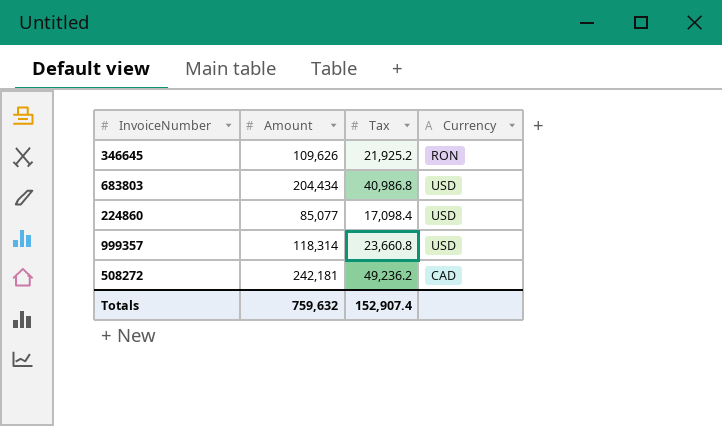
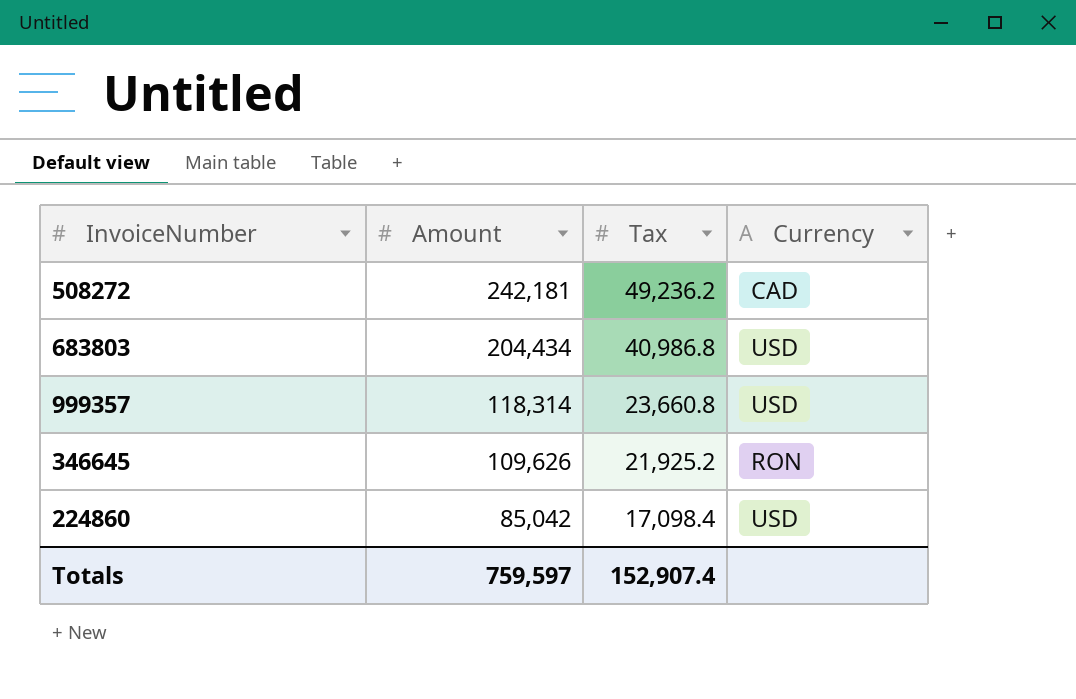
row order: none -> Amount descending
224860 | Amount: 85,077 -> 85,042
Totals | Amount: 759,632 -> 759,597

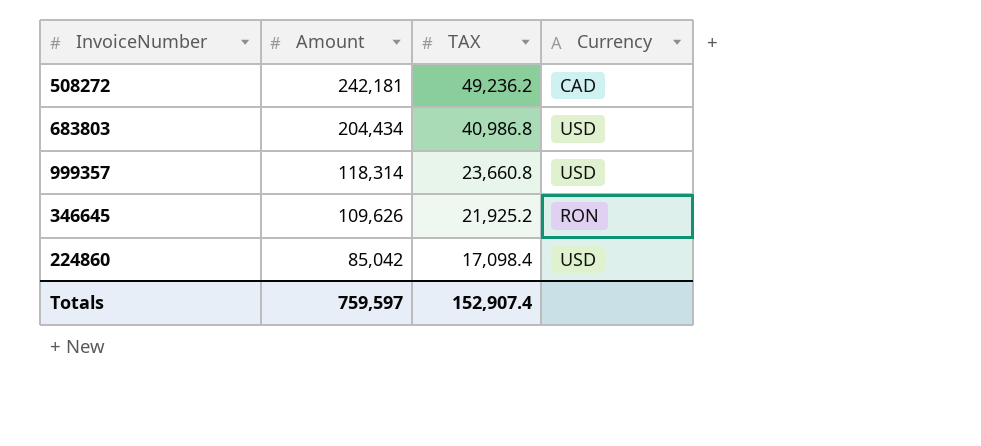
column name: Tax -> TAX

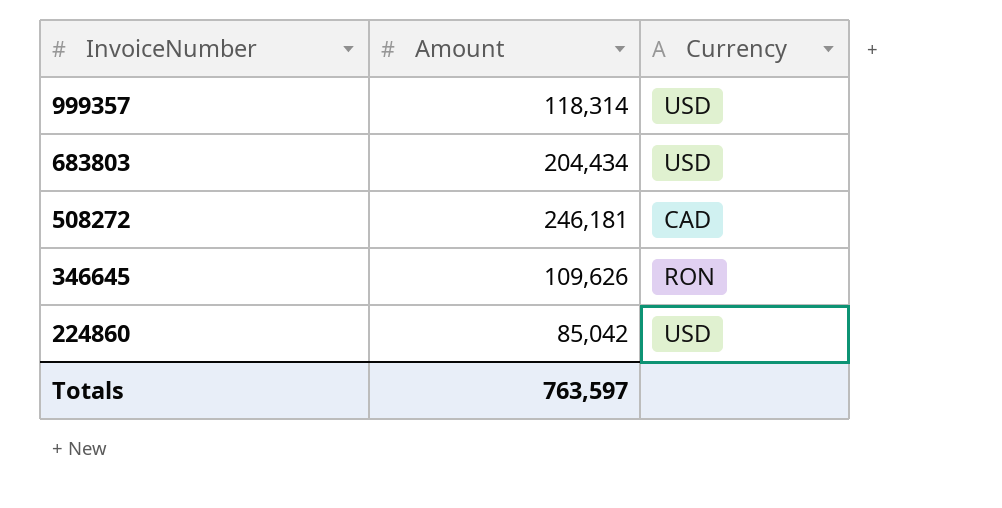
row order: Amount descending -> InvoiceNumber descending
column TAX | position: 3 -> none
508272 | Amount: 242,181 -> 246,181
Totals | Amount: 759,597 -> 763,597

